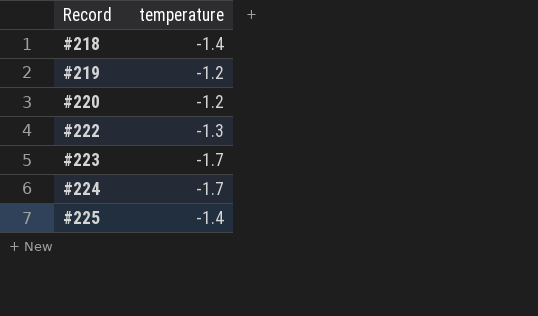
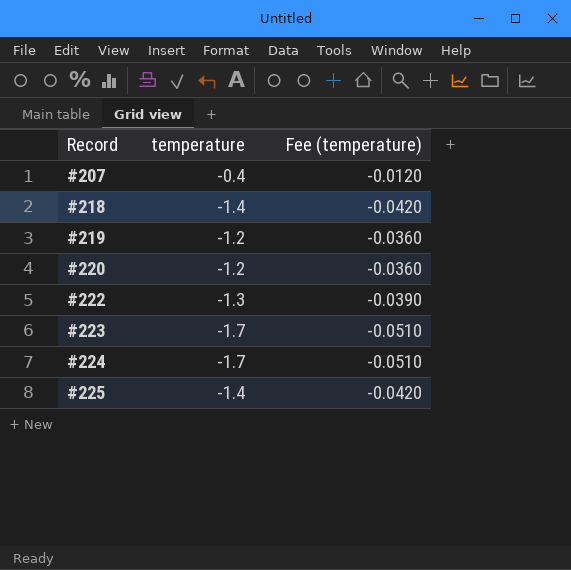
column Fee (temperature) | formula: none -> [temperature] * 0.03
row #207: none -> -0.4 | -0.0120

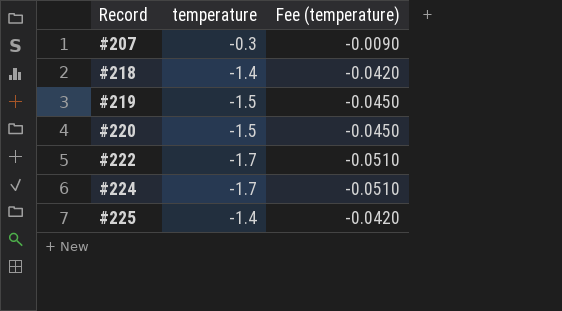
row #223: -1.7 | -0.0510 -> none
#207 | temperature: -0.4 -> -0.3
#207 | Fee (temperature): -0.0120 -> -0.0090
#219 | temperature: -1.2 -> -1.5
#219 | Fee (temperature): -0.0360 -> -0.0450
#220 | temperature: -1.2 -> -1.5
#220 | Fee (temperature): -0.0360 -> -0.0450
#222 | temperature: -1.3 -> -1.7
#222 | Fee (temperature): -0.0390 -> -0.0510

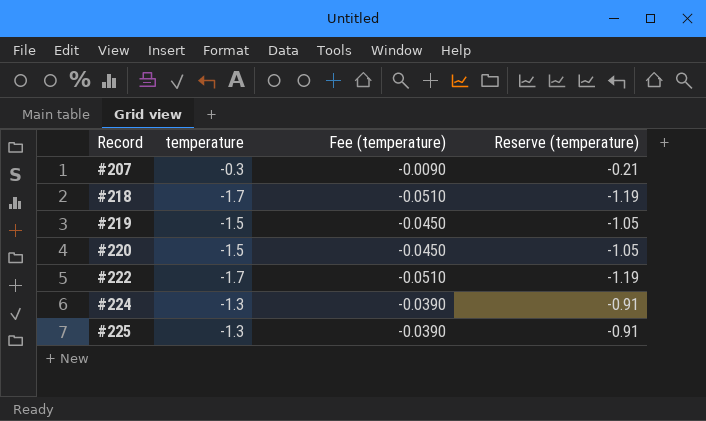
column Reserve (temperature) | formula: none -> [temperature] * 0.7
#218 | temperature: -1.4 -> -1.7
#218 | Fee (temperature): -0.0420 -> -0.0510
#224 | temperature: -1.7 -> -1.3
#224 | Fee (temperature): -0.0510 -> -0.0390
#225 | temperature: -1.4 -> -1.3
#225 | Fee (temperature): -0.0420 -> -0.0390

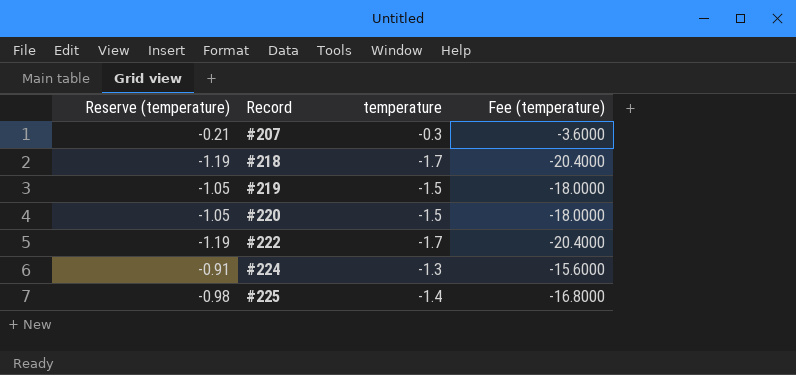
column Reserve (temperature) | position: 4 -> 1
column Fee (temperature) | formula: [temperature] * 0.03 -> [temperature] * 12
#225 | Reserve (temperature): -0.91 -> -0.98
#225 | temperature: -1.3 -> -1.4

